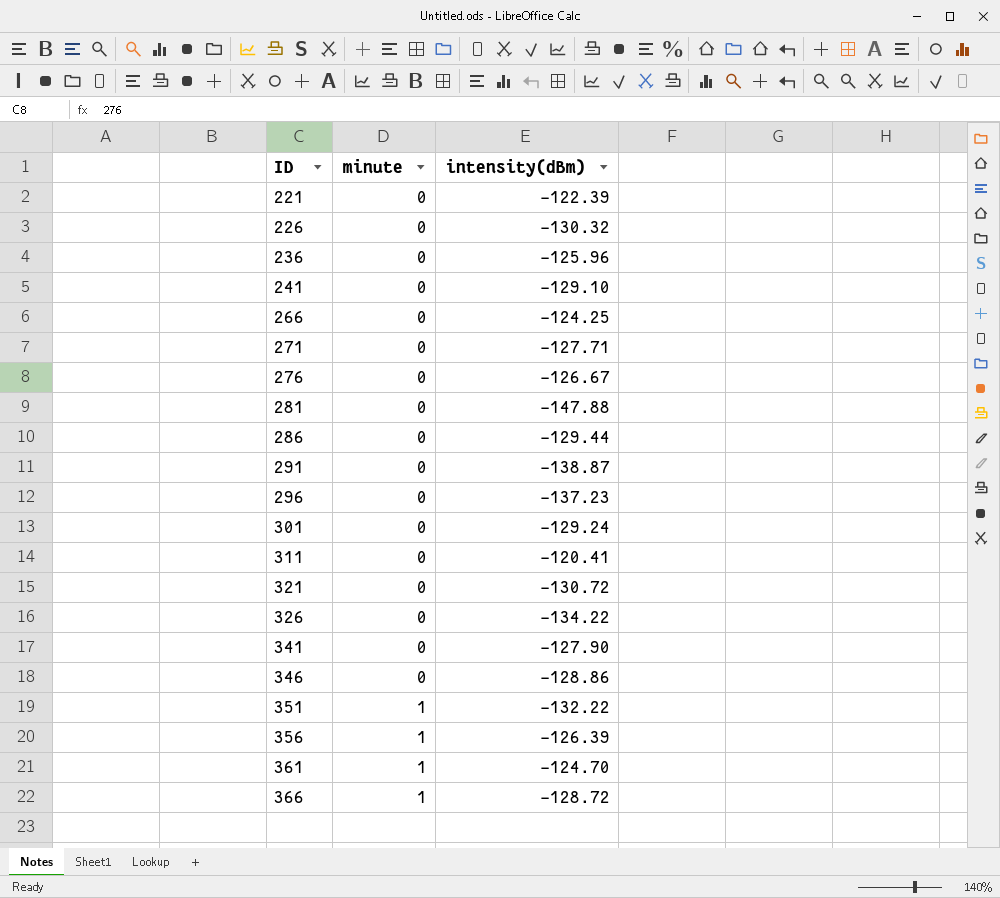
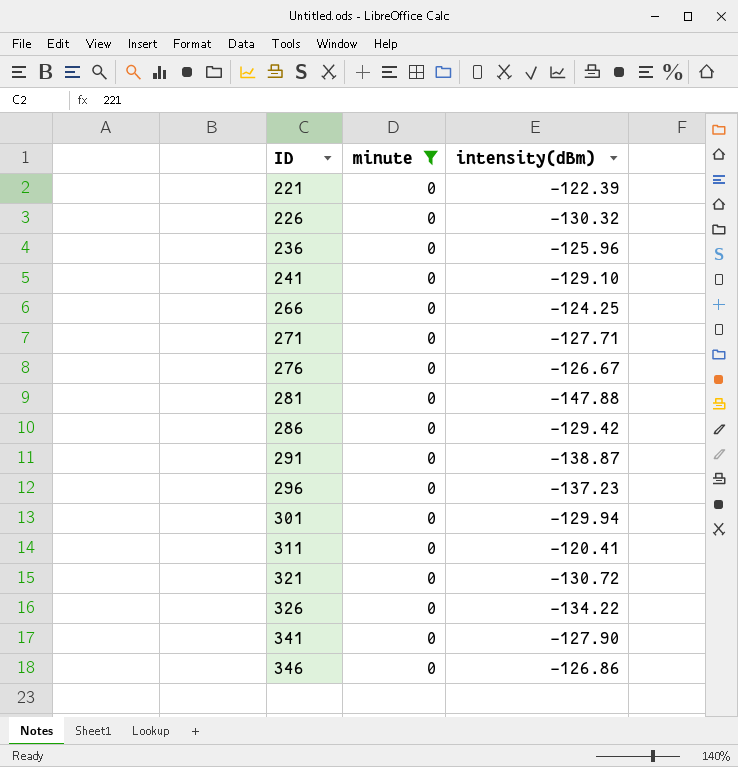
filter: none -> minute = 0
286 | intensity(dBm): -129.44 -> -129.42
301 | intensity(dBm): -129.24 -> -129.94
346 | intensity(dBm): -128.86 -> -126.86

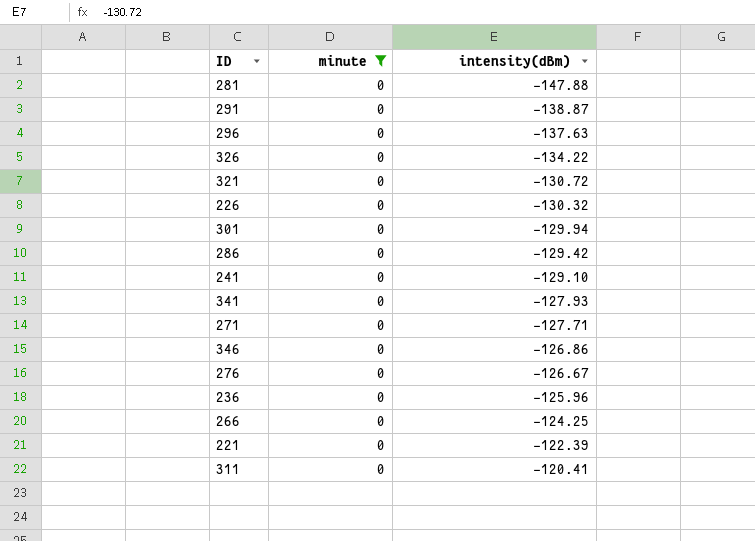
row order: ID ascending -> intensity(dBm) ascending
296 | intensity(dBm): -137.23 -> -137.63
341 | intensity(dBm): -127.90 -> -127.93

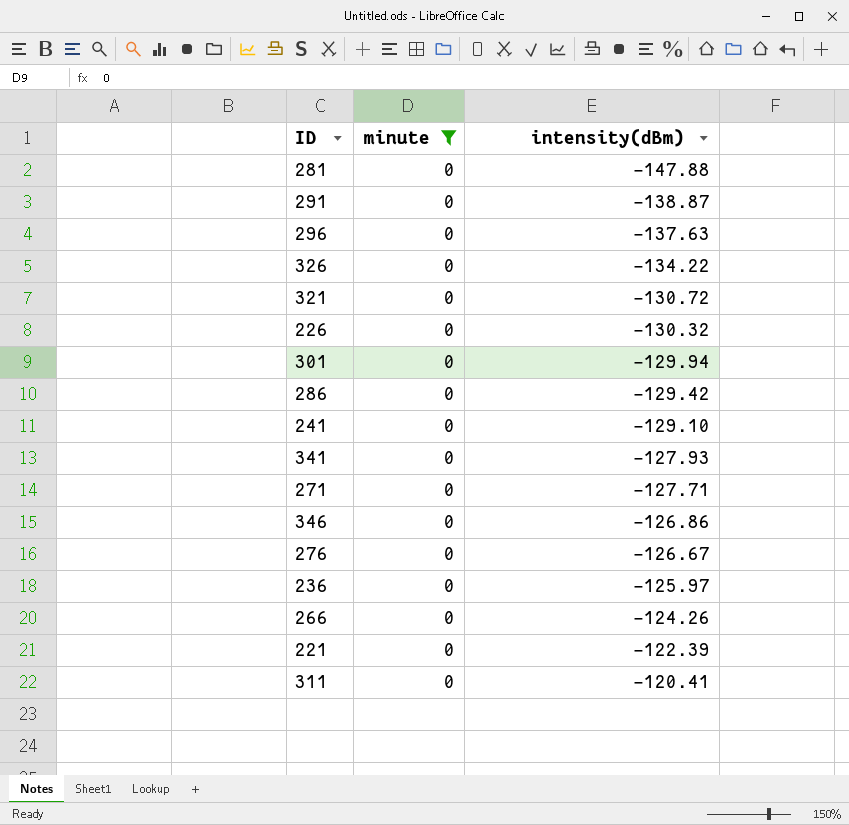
236 | intensity(dBm): -125.96 -> -125.97
266 | intensity(dBm): -124.25 -> -124.26

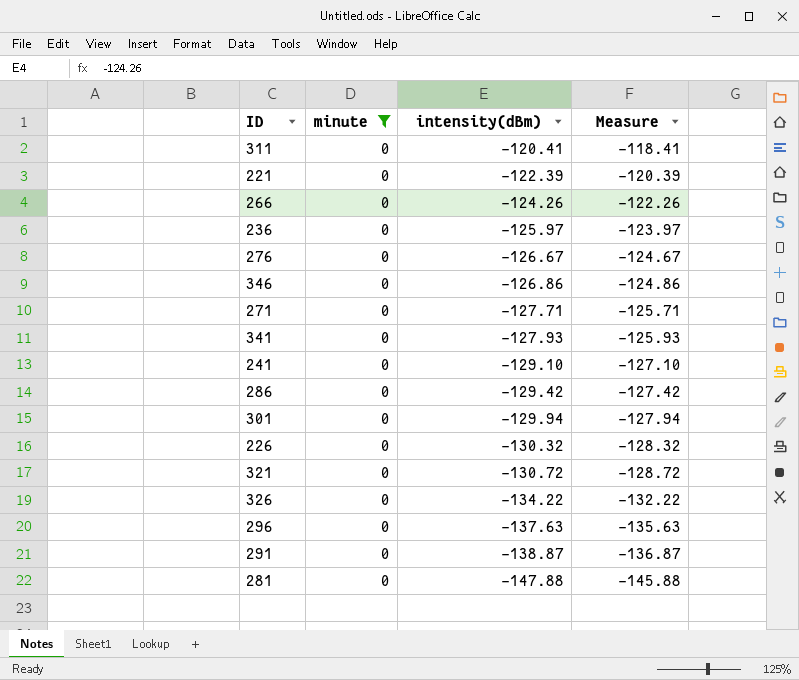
row order: intensity(dBm) ascending -> intensity(dBm) descending
column Measure | formula: none -> [intensity(dBm)] + 2

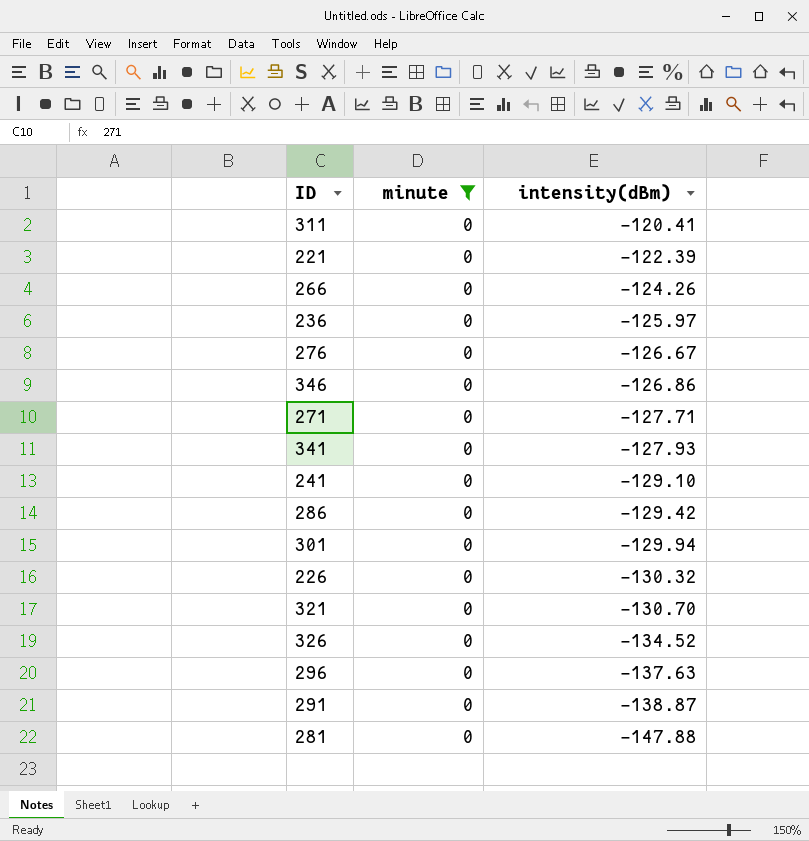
column Measure | formula: [intensity(dBm)] + 2 -> none
321 | intensity(dBm): -130.72 -> -130.70
326 | intensity(dBm): -134.22 -> -134.52

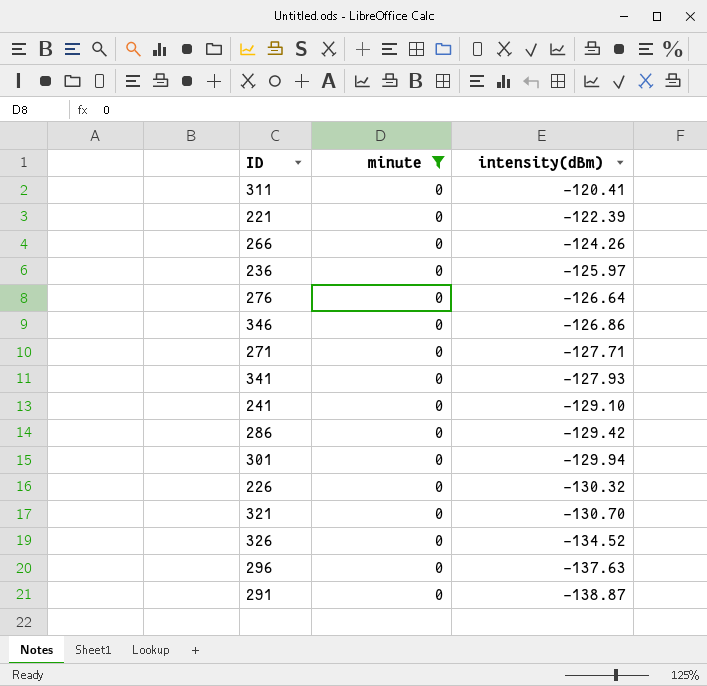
row 281: 0 | -147.88 -> none
276 | intensity(dBm): -126.67 -> -126.64

